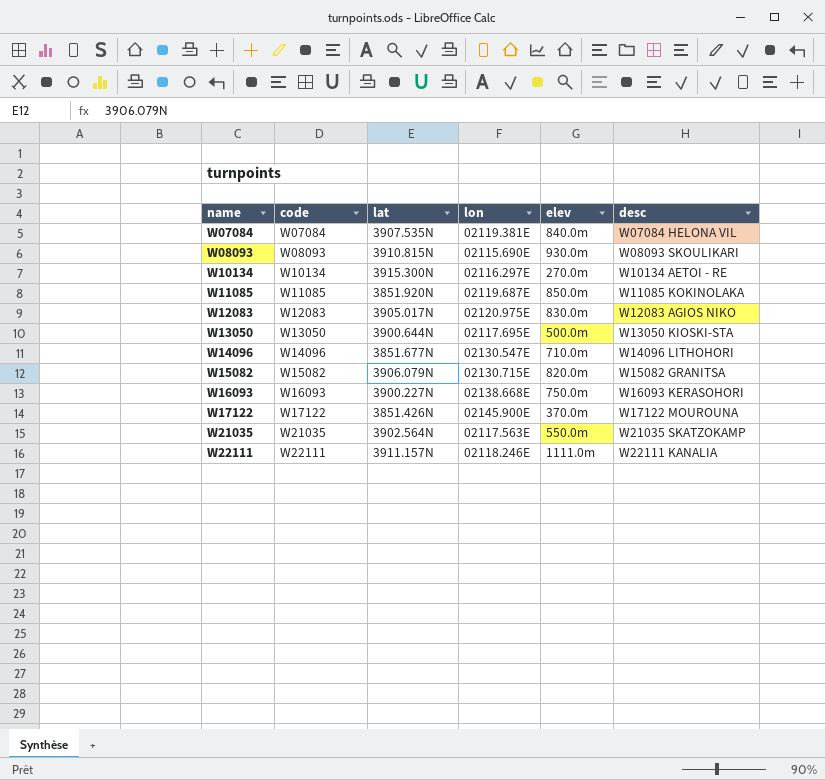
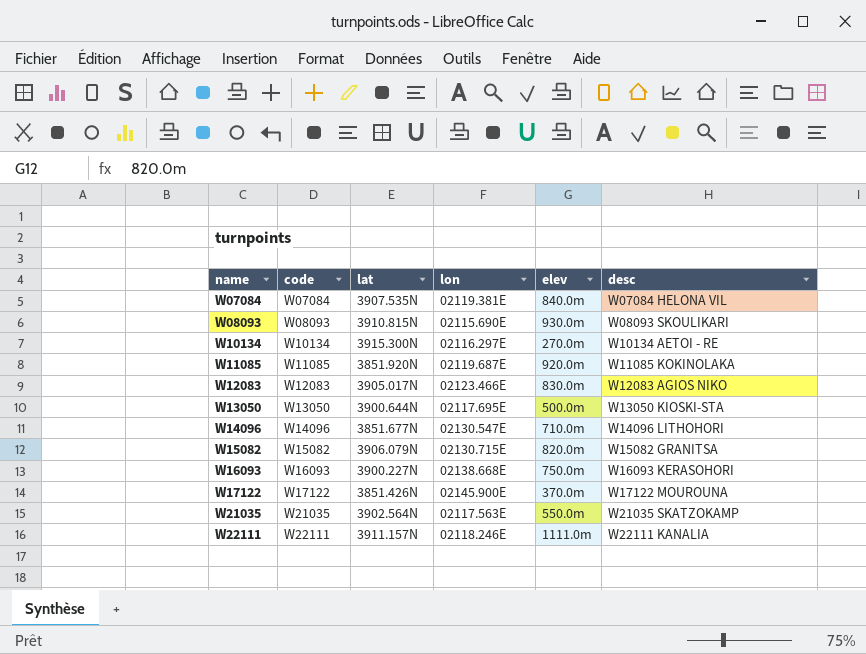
W11085 | elev: 850.0m -> 920.0m
W12083 | lon: 02120.975E -> 02123.466E

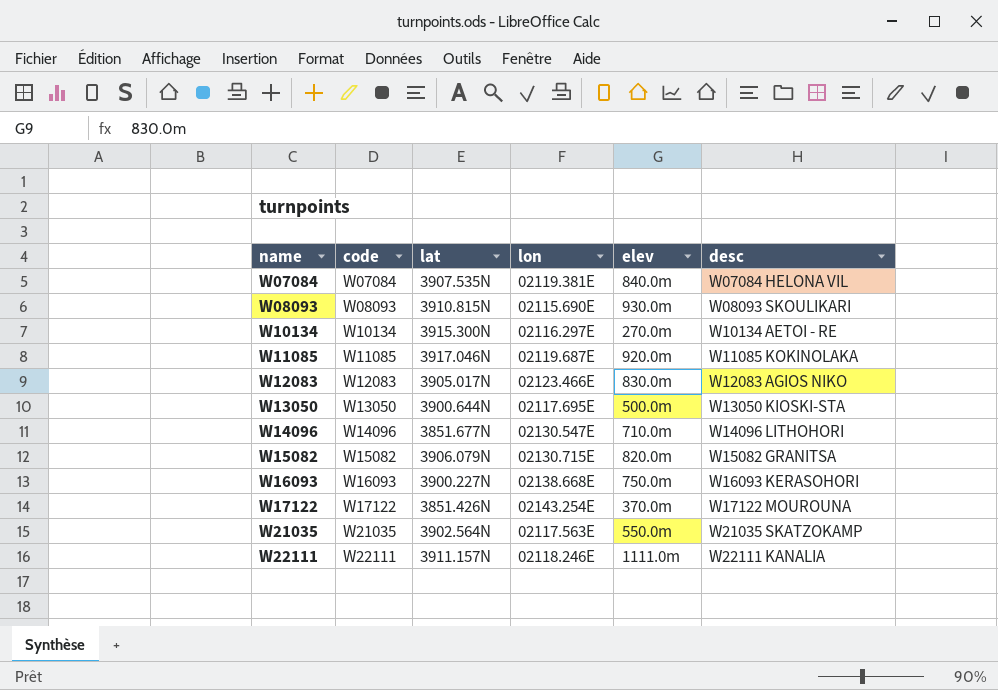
W11085 | lat: 3851.920N -> 3917.046N
W17122 | lon: 02145.900E -> 02143.254E

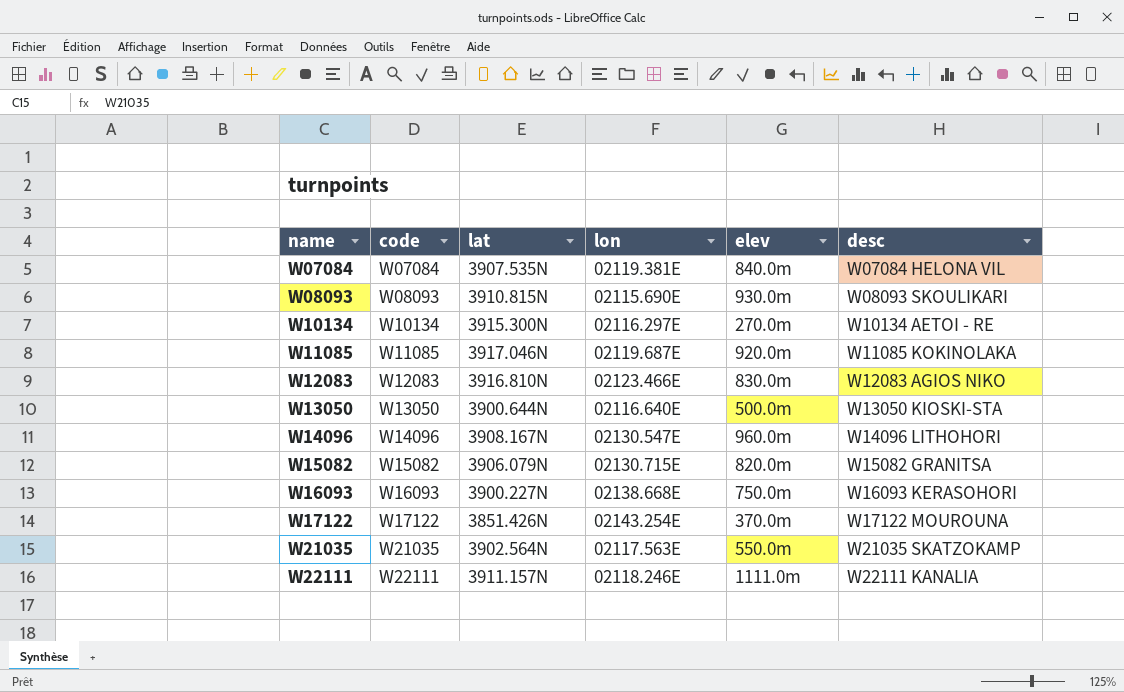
W12083 | lat: 3905.017N -> 3916.810N
W13050 | lon: 02117.695E -> 02116.640E
W14096 | lat: 3851.677N -> 3908.167N
W14096 | elev: 710.0m -> 960.0m

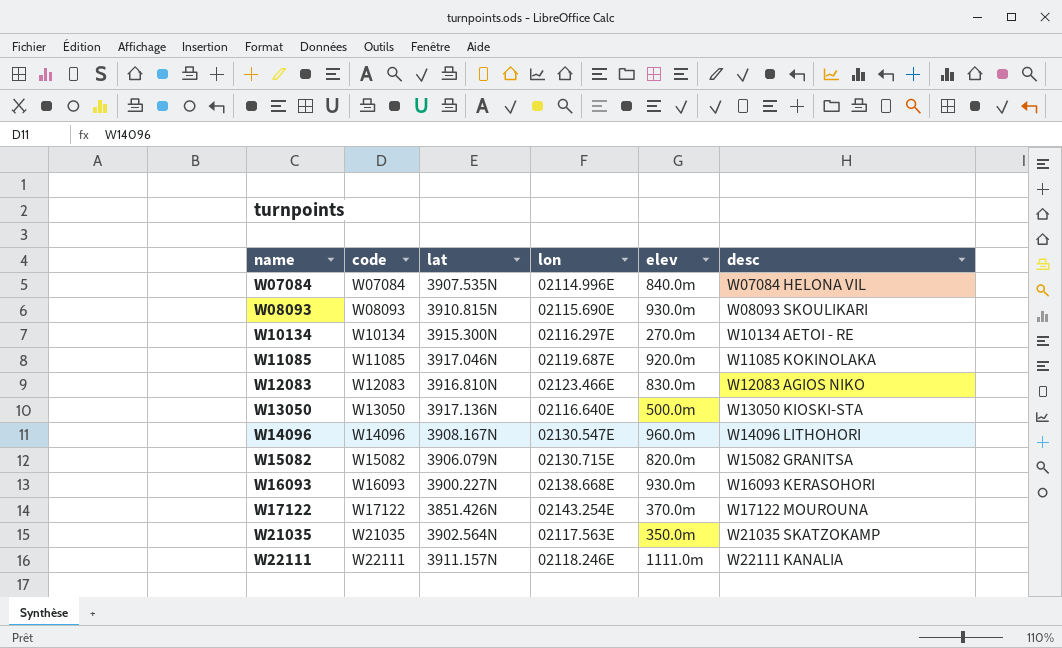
W07084 | lon: 02119.381E -> 02114.996E
W13050 | lat: 3900.644N -> 3917.136N
W16093 | elev: 750.0m -> 930.0m
W21035 | elev: 550.0m -> 350.0m

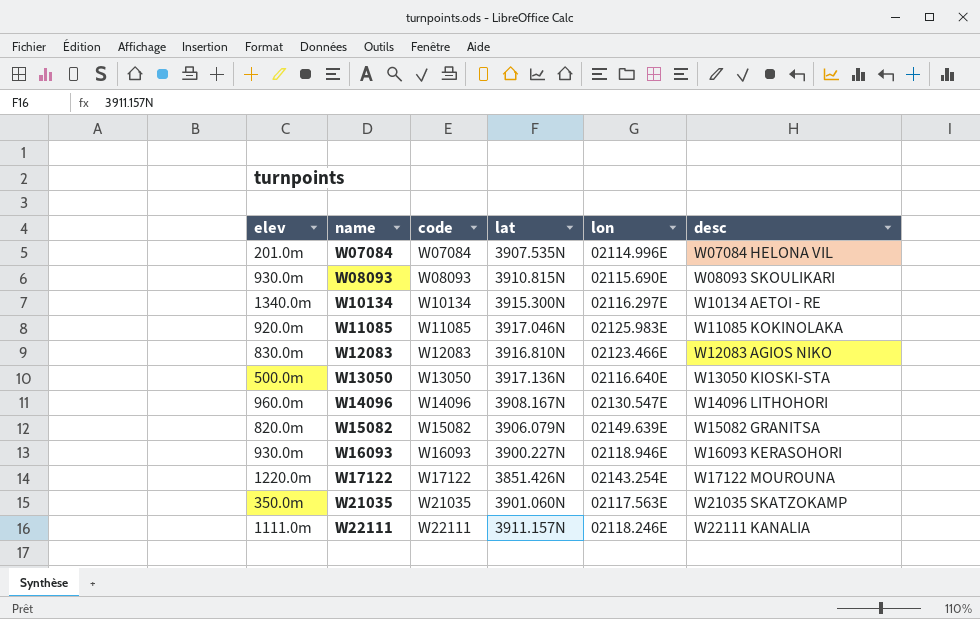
column elev | position: 5 -> 1
W07084 | elev: 840.0m -> 201.0m
W10134 | elev: 270.0m -> 1340.0m
W11085 | lon: 02119.687E -> 02125.983E
W15082 | lon: 02130.715E -> 02149.639E
W16093 | lon: 02138.668E -> 02118.946E
W17122 | elev: 370.0m -> 1220.0m
W21035 | lat: 3902.564N -> 3901.060N

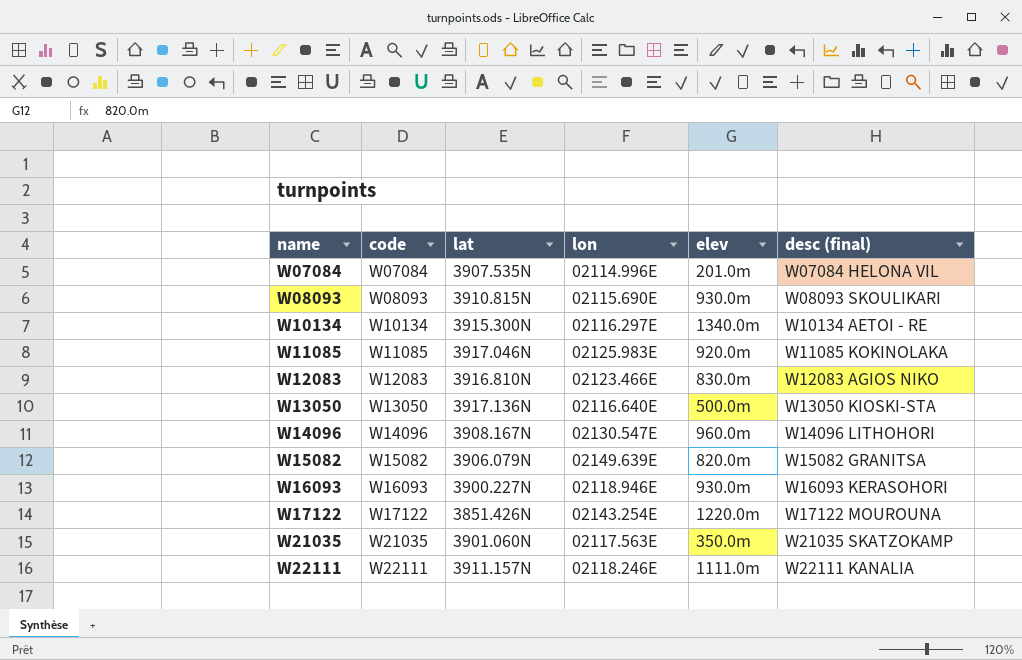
column elev | position: 1 -> 5
column name: desc -> desc (final)

